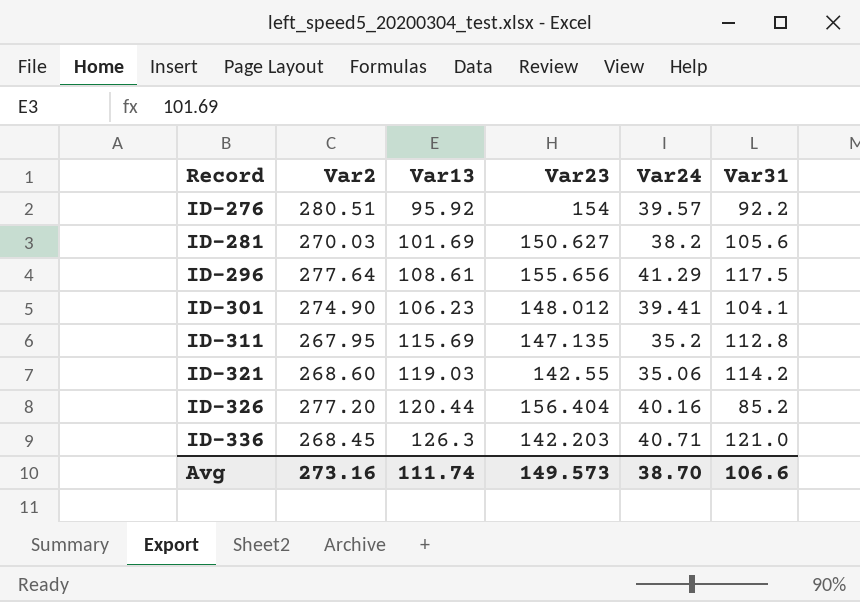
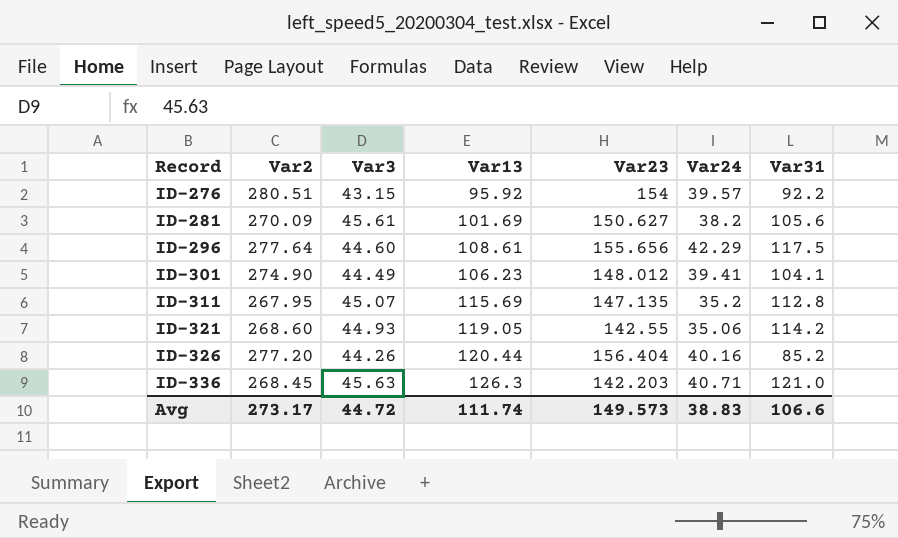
column Var3 | position: none -> 3
ID-281 | Var2: 270.03 -> 270.09
ID-296 | Var24: 41.29 -> 42.29
ID-321 | Var13: 119.03 -> 119.05
Avg | Var2: 273.16 -> 273.17
Avg | Var24: 38.70 -> 38.83

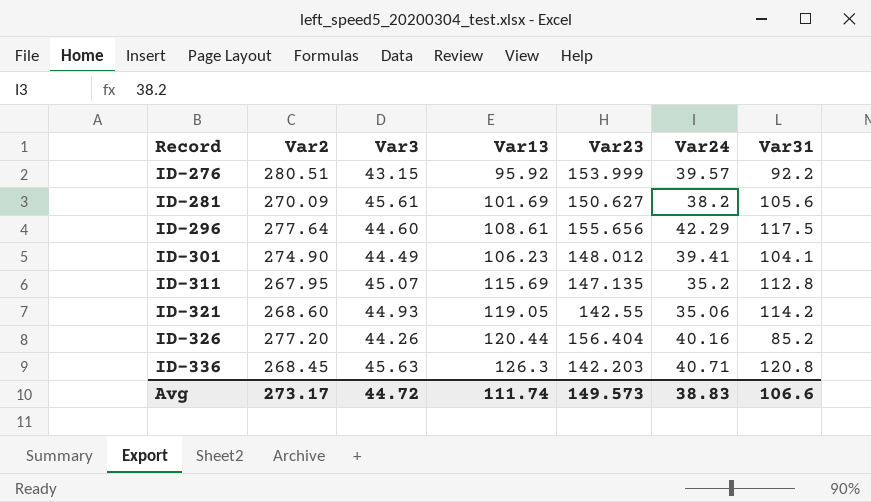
ID-276 | Var23: 154 -> 153.999
ID-336 | Var31: 121.0 -> 120.8

